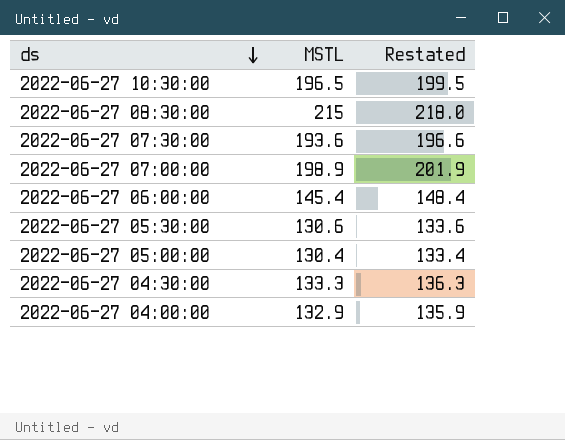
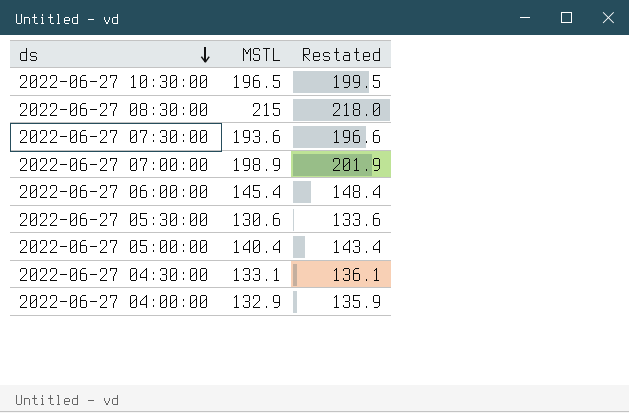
2022-06-27 05:00:00 | MSTL: 130.4 -> 140.4
2022-06-27 05:00:00 | Restated: 133.4 -> 143.4
2022-06-27 04:30:00 | MSTL: 133.3 -> 133.1
2022-06-27 04:30:00 | Restated: 136.3 -> 136.1

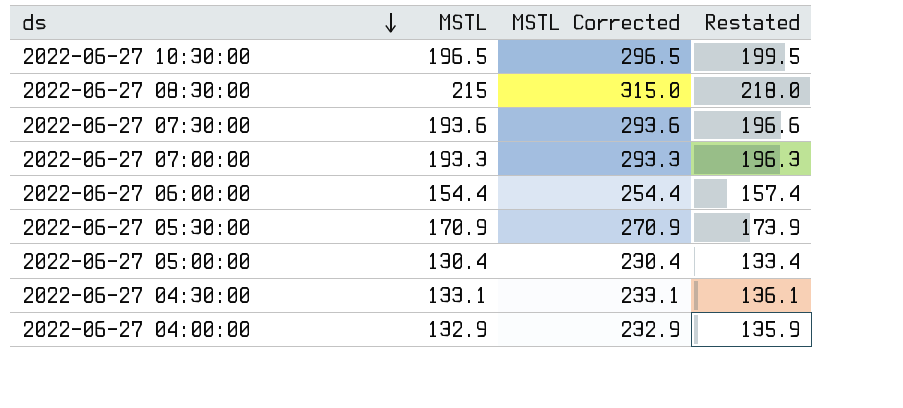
column MSTL Corrected | formula: none -> [MSTL] + 100
2022-06-27 07:00:00 | MSTL: 198.9 -> 193.3
2022-06-27 07:00:00 | Restated: 201.9 -> 196.3
2022-06-27 06:00:00 | MSTL: 145.4 -> 154.4
2022-06-27 06:00:00 | Restated: 148.4 -> 157.4
2022-06-27 05:30:00 | MSTL: 130.6 -> 170.9
2022-06-27 05:30:00 | Restated: 133.6 -> 173.9
2022-06-27 05:00:00 | MSTL: 140.4 -> 130.4
2022-06-27 05:00:00 | Restated: 143.4 -> 133.4

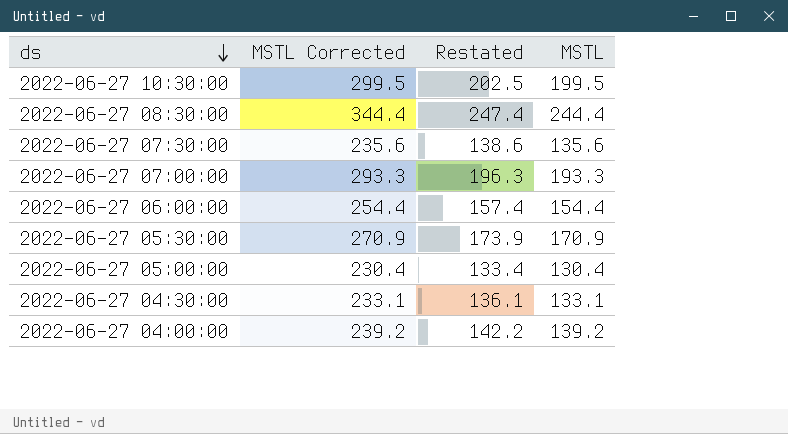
column MSTL | position: 2 -> 4
2022-06-27 10:30:00 | MSTL Corrected: 296.5 -> 299.5
2022-06-27 10:30:00 | Restated: 199.5 -> 202.5
2022-06-27 10:30:00 | MSTL: 196.5 -> 199.5
2022-06-27 08:30:00 | MSTL Corrected: 315.0 -> 344.4
2022-06-27 08:30:00 | Restated: 218.0 -> 247.4
2022-06-27 08:30:00 | MSTL: 215 -> 244.4
2022-06-27 07:30:00 | MSTL Corrected: 293.6 -> 235.6
2022-06-27 07:30:00 | Restated: 196.6 -> 138.6
2022-06-27 07:30:00 | MSTL: 193.6 -> 135.6
2022-06-27 04:00:00 | MSTL Corrected: 232.9 -> 239.2
2022-06-27 04:00:00 | Restated: 135.9 -> 142.2
2022-06-27 04:00:00 | MSTL: 132.9 -> 139.2

